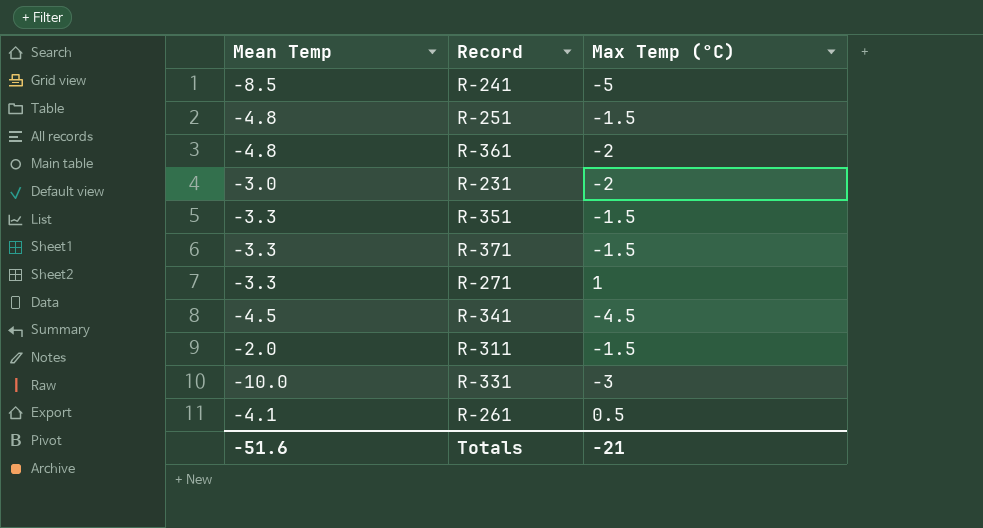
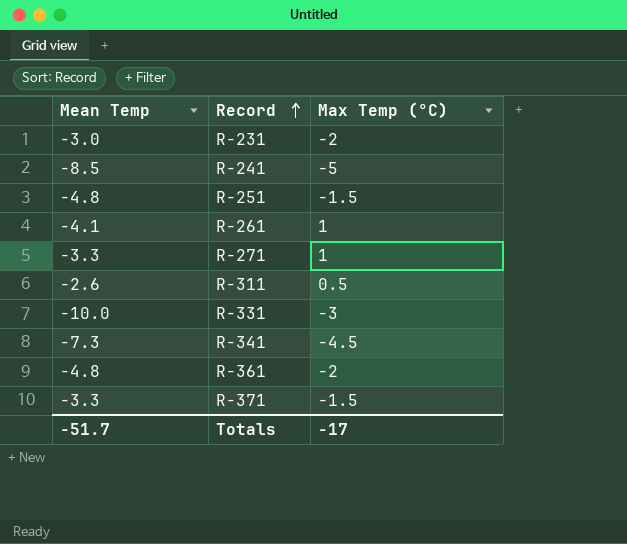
row order: none -> Record ascending
row R-351: -3.3 | -1.5 -> none
R-261 | Max Temp (°C): 0.5 -> 1
R-311 | Mean Temp: -2.0 -> -2.6
R-311 | Max Temp (°C): -1.5 -> 0.5
R-341 | Mean Temp: -4.5 -> -7.3
Totals | Mean Temp: -51.6 -> -51.7
Totals | Max Temp (°C): -21 -> -17

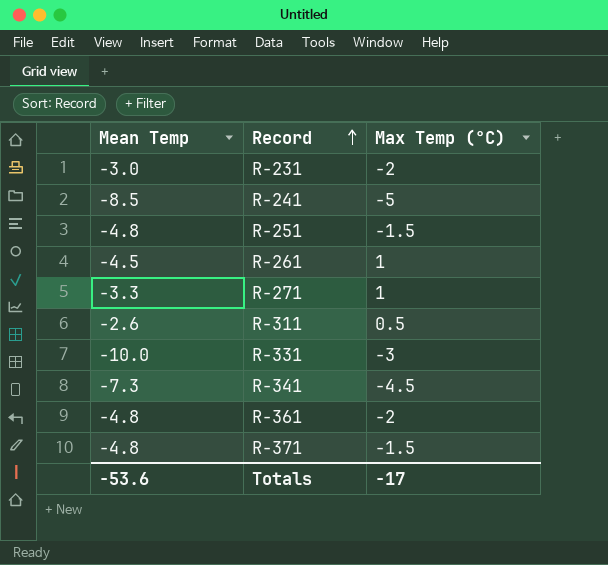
R-261 | Mean Temp: -4.1 -> -4.5
R-371 | Mean Temp: -3.3 -> -4.8
Totals | Mean Temp: -51.7 -> -53.6

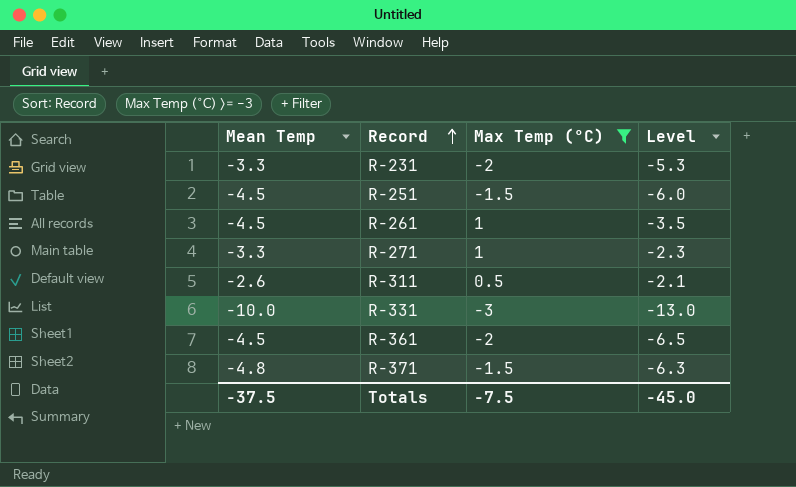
filter: none -> Max Temp (°C) >= -3
column Level | formula: none -> [Mean Temp] + [Max Temp (°C)]
R-231 | Mean Temp: -3.0 -> -3.3
R-251 | Mean Temp: -4.8 -> -4.5
R-361 | Mean Temp: -4.8 -> -4.5
Totals | Mean Temp: -53.6 -> -37.5
Totals | Max Temp (°C): -17 -> -7.5

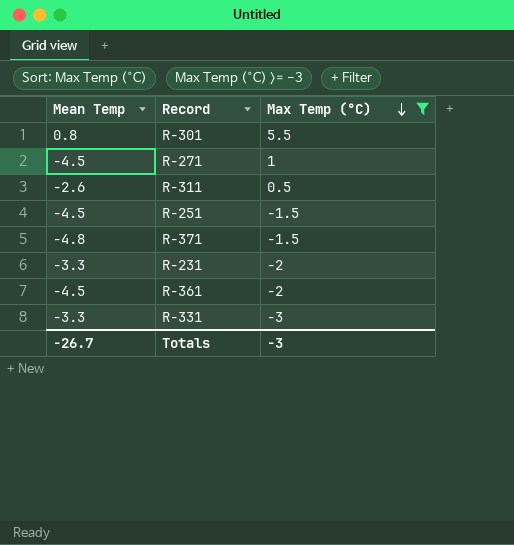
row order: Record ascending -> Max Temp (°C) descending
column Level | formula: [Mean Temp] + [Max Temp (°C)] -> none
row R-261: -4.5 | 1 | -3.5 -> none
row R-301: none -> 0.8 | 5.5
R-271 | Mean Temp: -3.3 -> -4.5
R-331 | Mean Temp: -10.0 -> -3.3
Totals | Mean Temp: -37.5 -> -26.7
Totals | Max Temp (°C): -7.5 -> -3

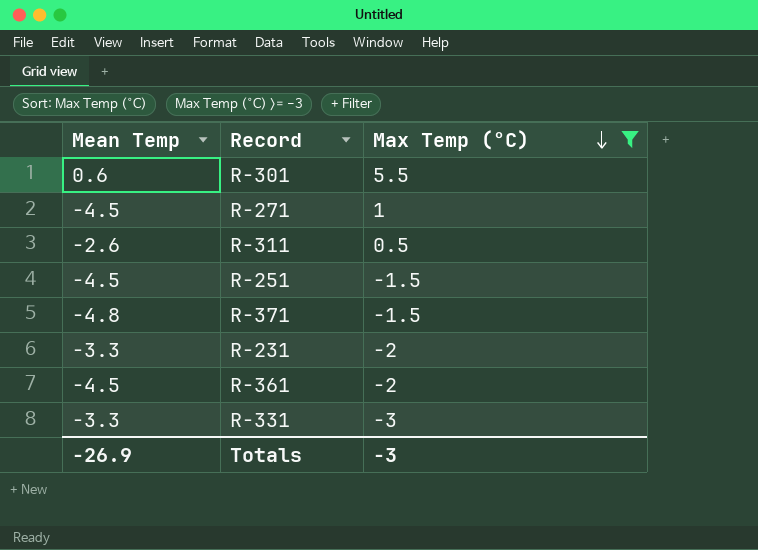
R-301 | Mean Temp: 0.8 -> 0.6
Totals | Mean Temp: -26.7 -> -26.9

